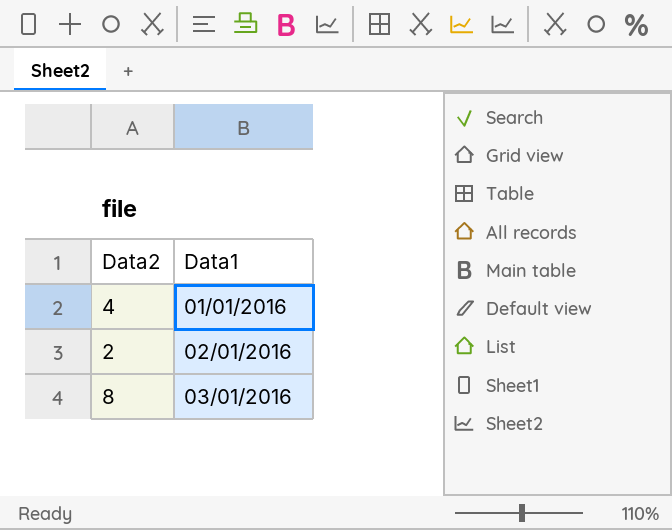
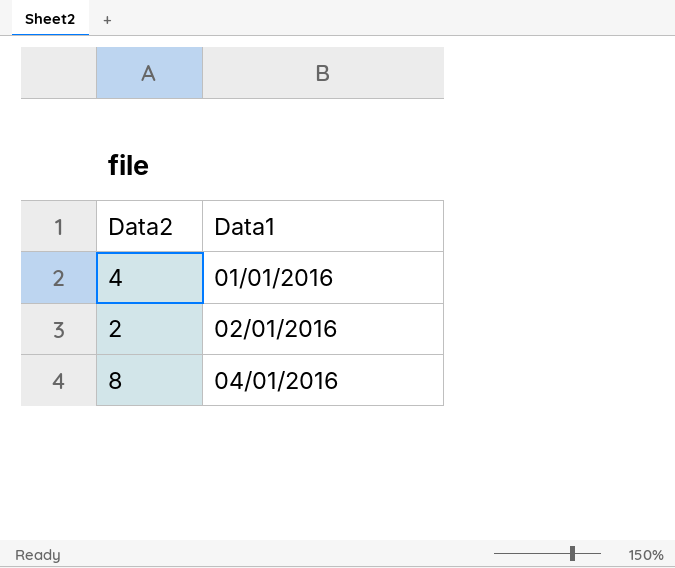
8 | Data1: 03/01/2016 -> 04/01/2016

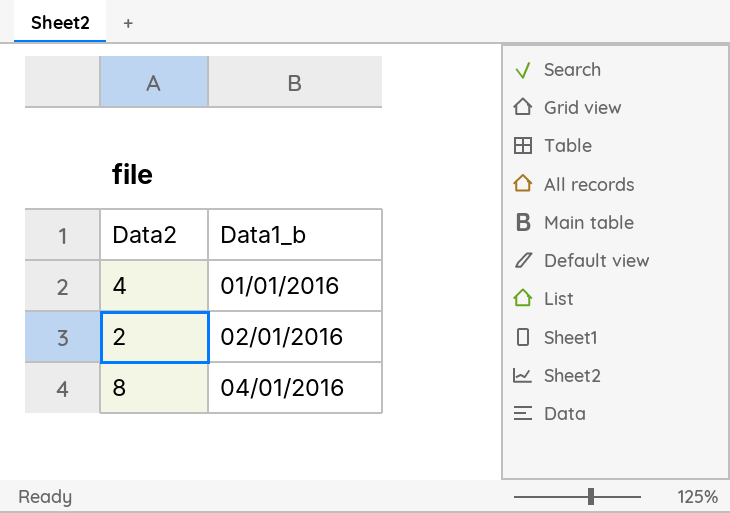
column name: Data1 -> Data1_b

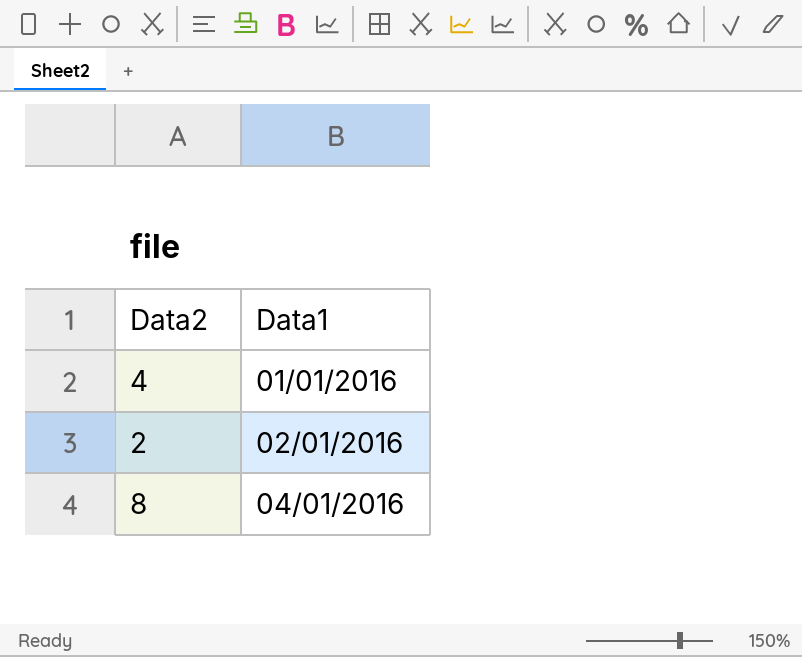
column name: Data1_b -> Data1

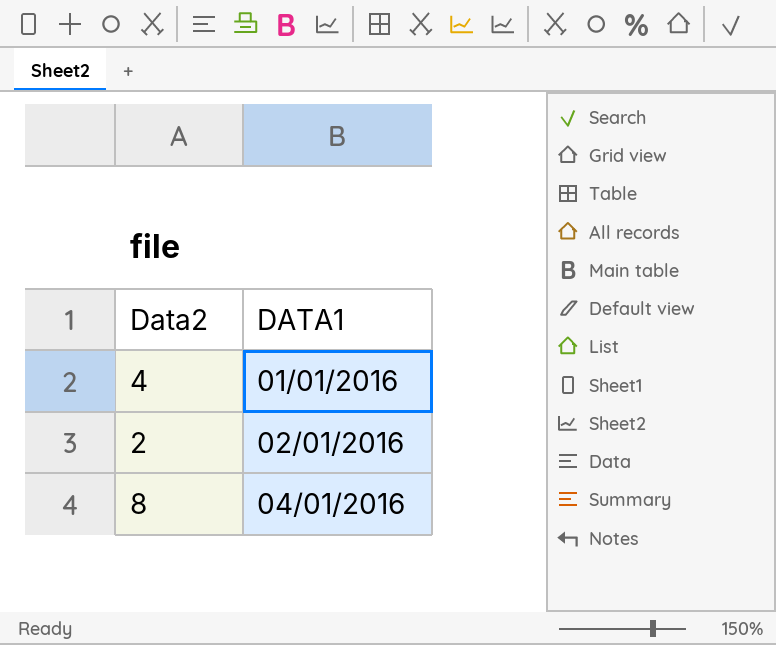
column name: Data1 -> DATA1

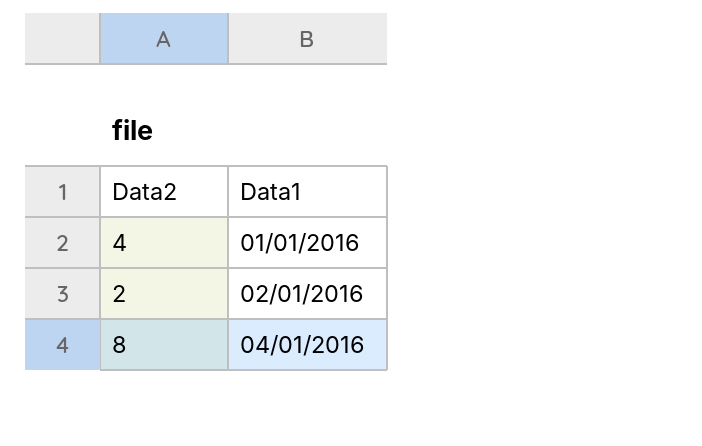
column name: DATA1 -> Data1

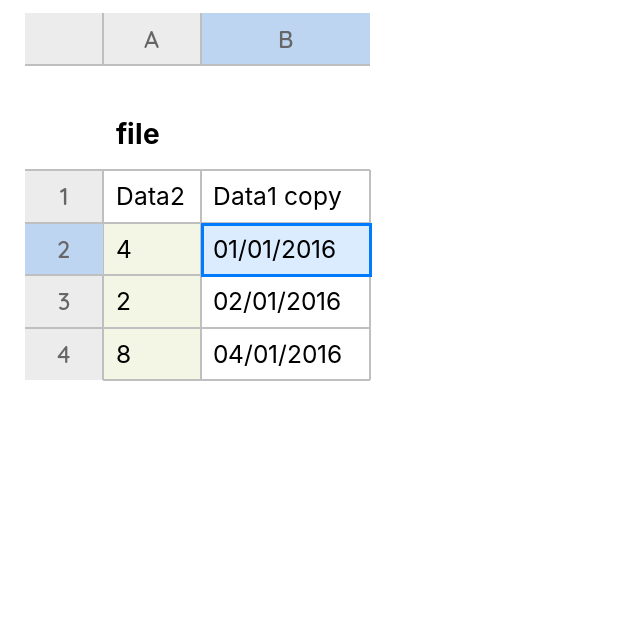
column name: Data1 -> Data1 copy

